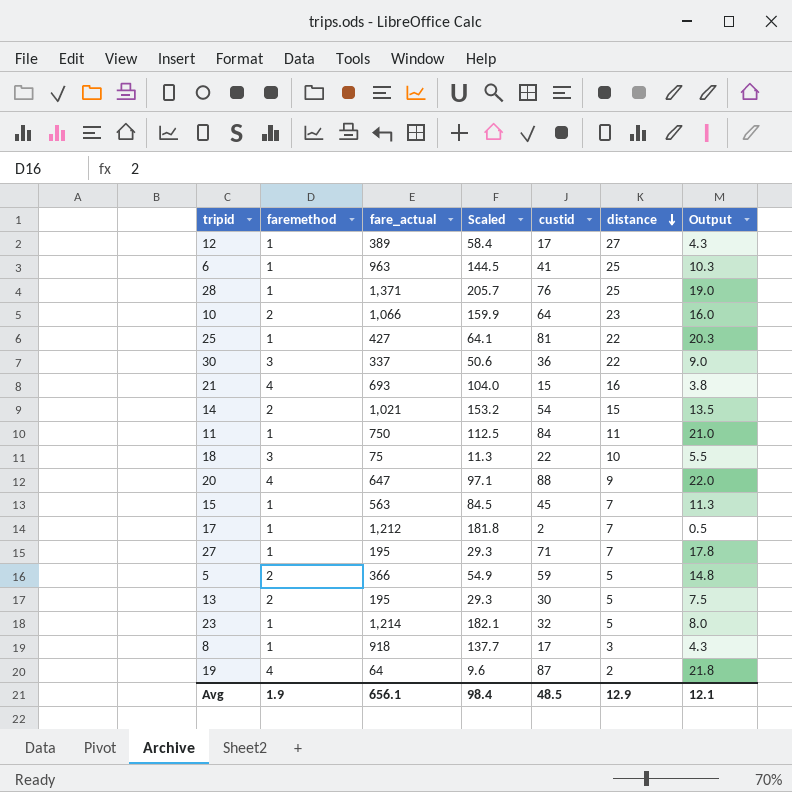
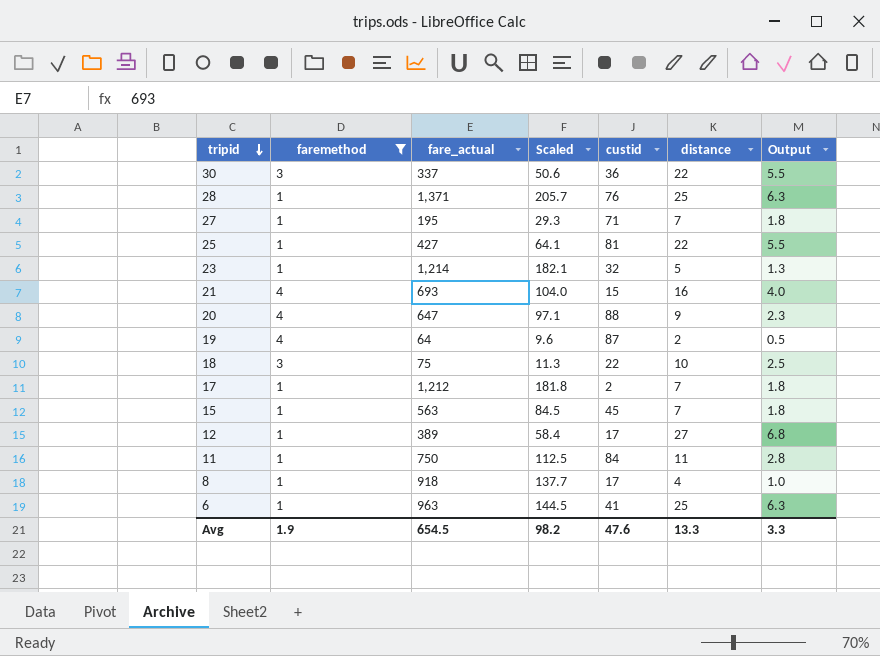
filter: none -> faremethod != 2
row order: distance descending -> tripid descending
column Output | formula: [custid] * 0.25 -> [distance] * 0.25
8 | distance: 3 -> 4
Avg | fare_actual: 656.1 -> 654.5
Avg | Scaled: 98.4 -> 98.2
Avg | custid: 48.5 -> 47.6
Avg | distance: 12.9 -> 13.3
Avg | Output: 12.1 -> 3.3

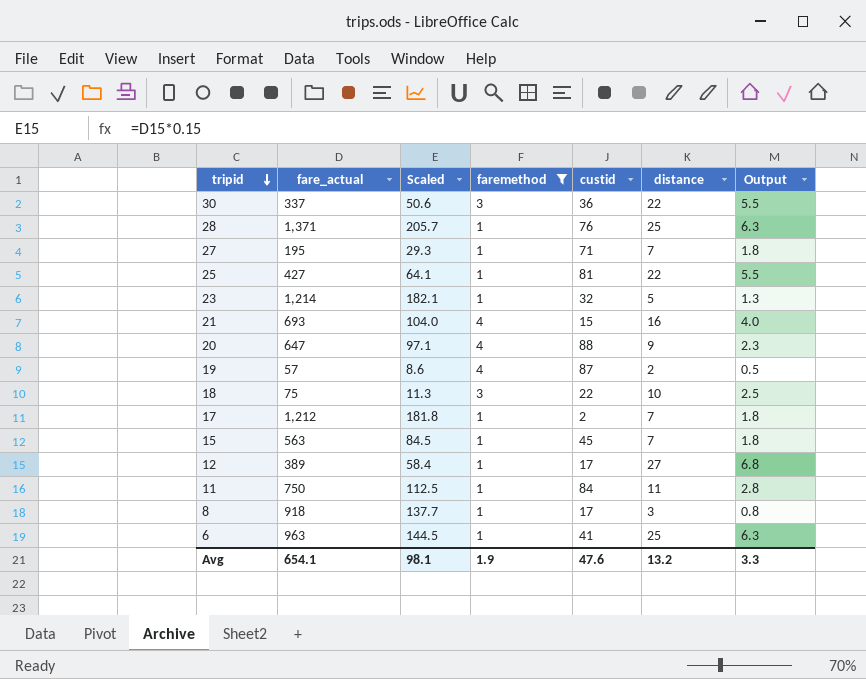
column faremethod | position: 2 -> 4
19 | fare_actual: 64 -> 57
19 | Scaled: 9.6 -> 8.6
8 | distance: 4 -> 3
8 | Output: 1.0 -> 0.8
Avg | fare_actual: 654.5 -> 654.1
Avg | Scaled: 98.2 -> 98.1
Avg | distance: 13.3 -> 13.2

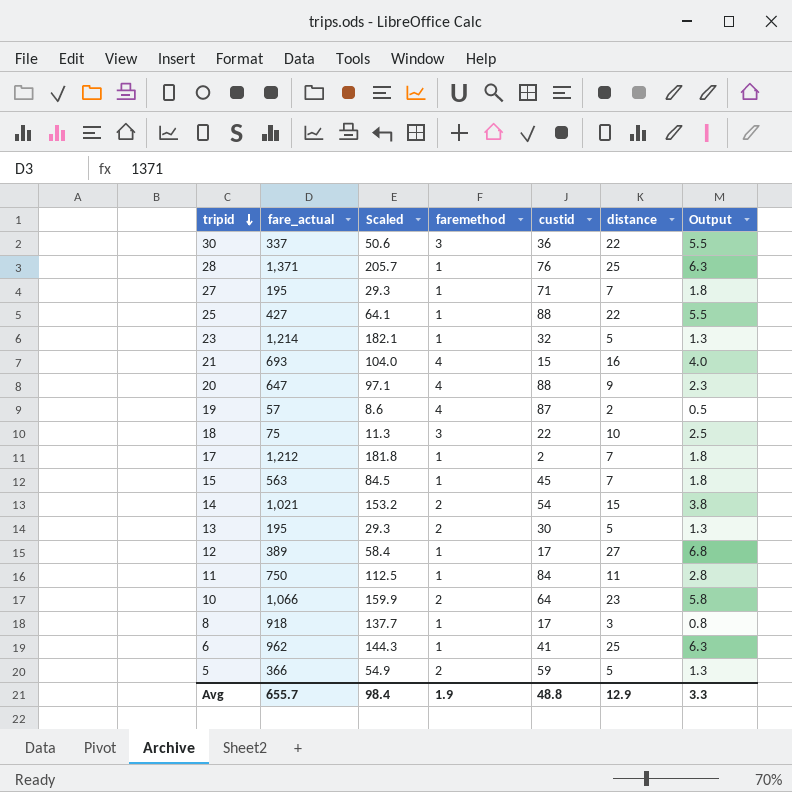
filter: faremethod != 2 -> none
25 | custid: 81 -> 88
6 | fare_actual: 963 -> 962
6 | Scaled: 144.5 -> 144.3
Avg | fare_actual: 654.1 -> 655.7
Avg | Scaled: 98.1 -> 98.4
Avg | custid: 47.6 -> 48.8
Avg | distance: 13.2 -> 12.9

